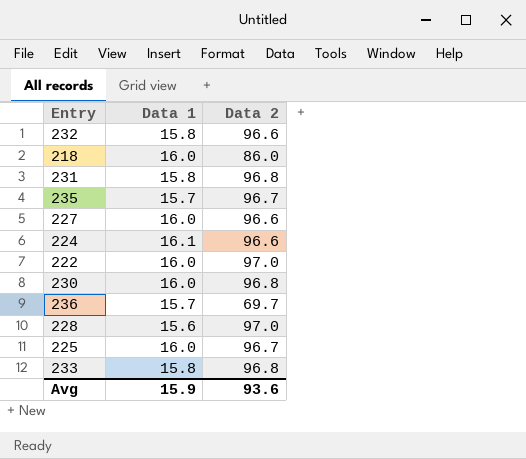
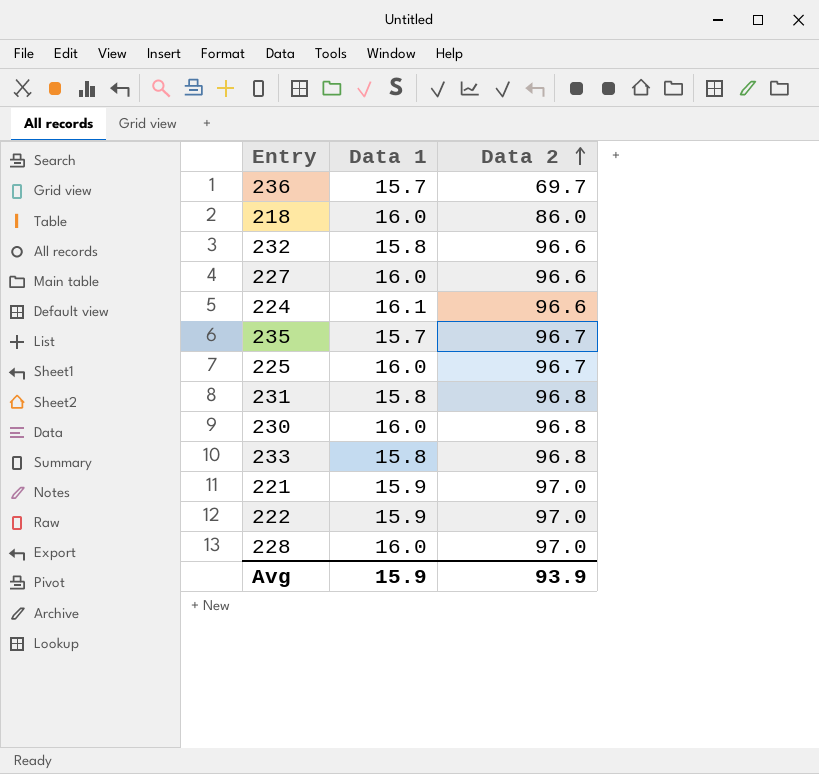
row order: none -> Data 2 ascending
row 221: none -> 15.9 | 97.0
222 | Data 1: 16.0 -> 15.9
228 | Data 1: 15.6 -> 16.0
Avg | Data 2: 93.6 -> 93.9

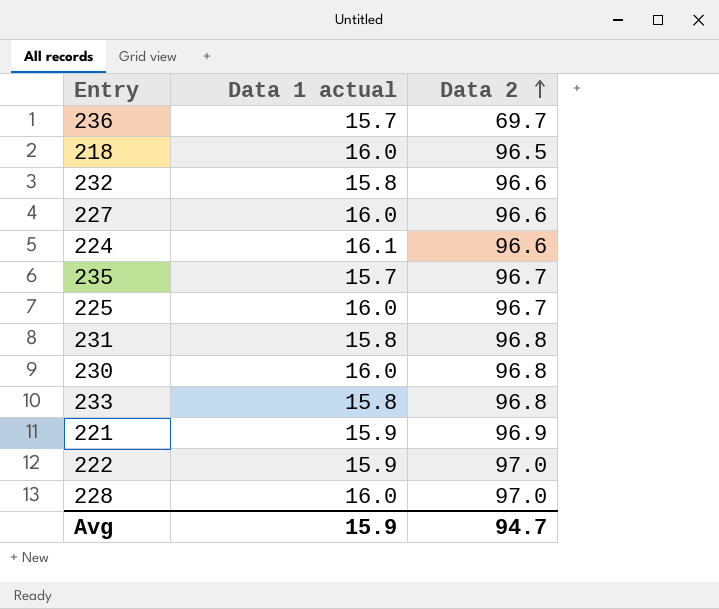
column name: Data 1 -> Data 1 actual
218 | Data 2: 86.0 -> 96.5
221 | Data 2: 97.0 -> 96.9
Avg | Data 2: 93.9 -> 94.7

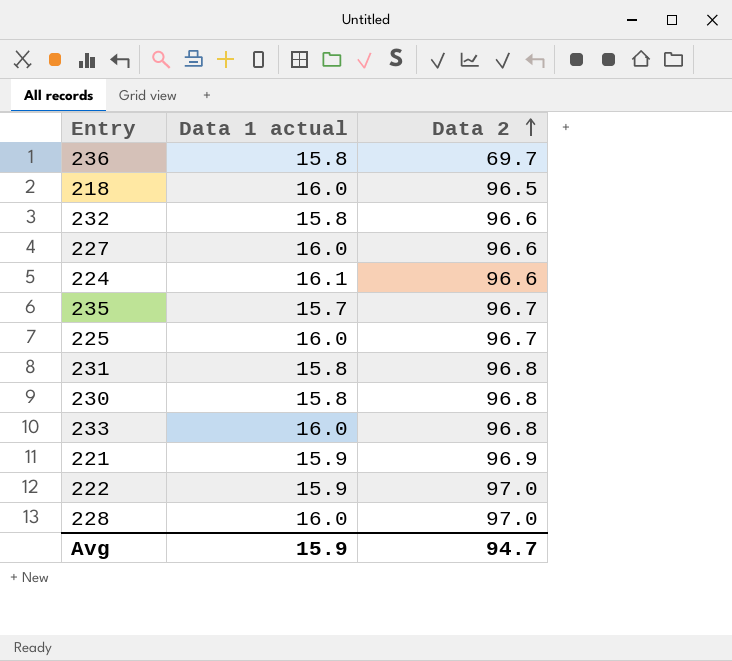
236 | Data 1 actual: 15.7 -> 15.8
230 | Data 1 actual: 16.0 -> 15.8
233 | Data 1 actual: 15.8 -> 16.0

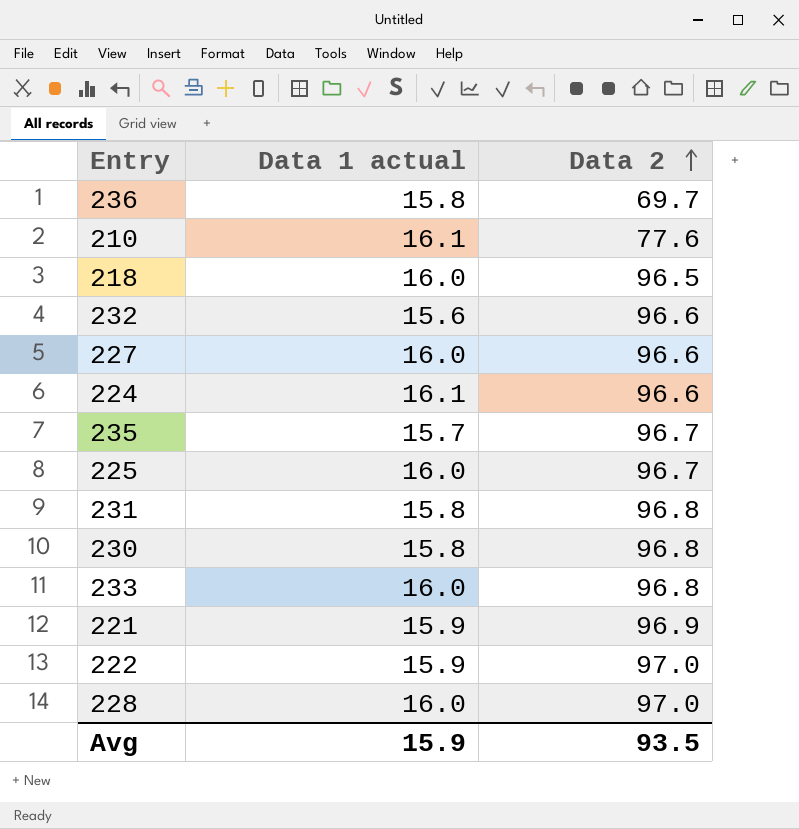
row 210: none -> 16.1 | 77.6
232 | Data 1 actual: 15.8 -> 15.6
Avg | Data 2: 94.7 -> 93.5

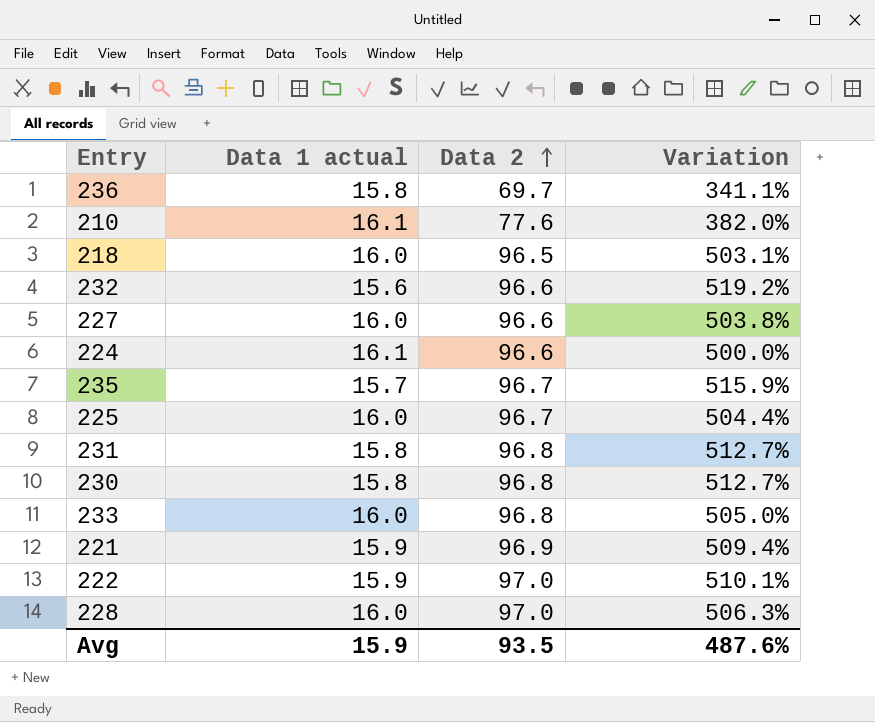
column Variation | formula: none -> ([Data 2] - [Data 1 actual]) / [Data 1 actual]

